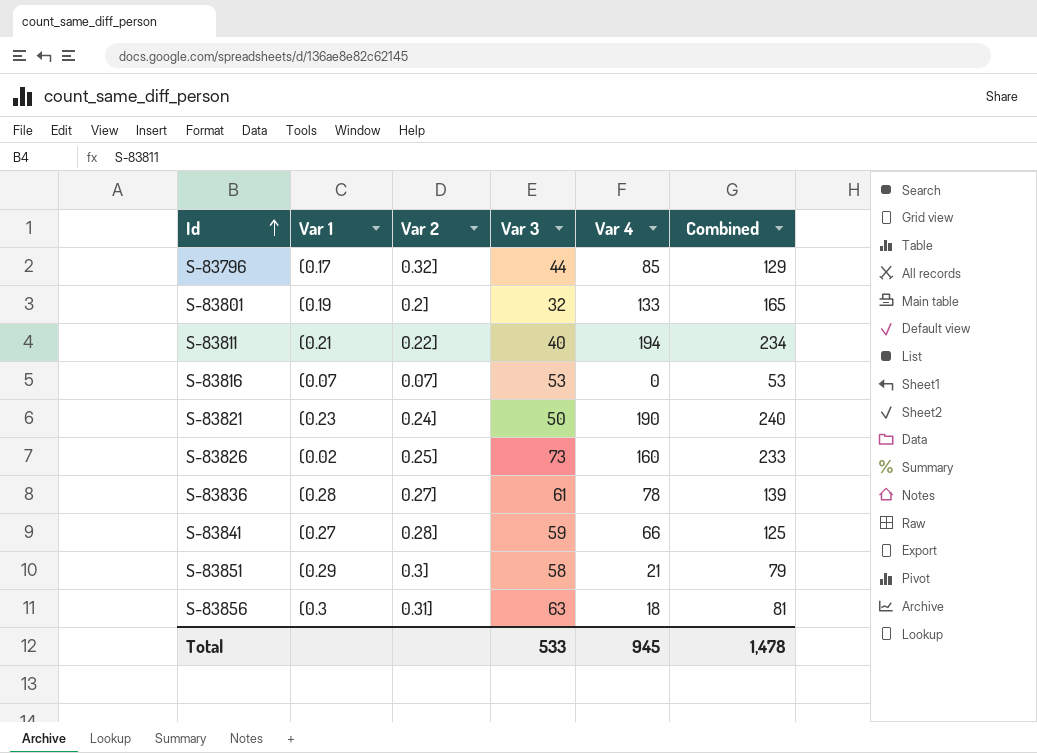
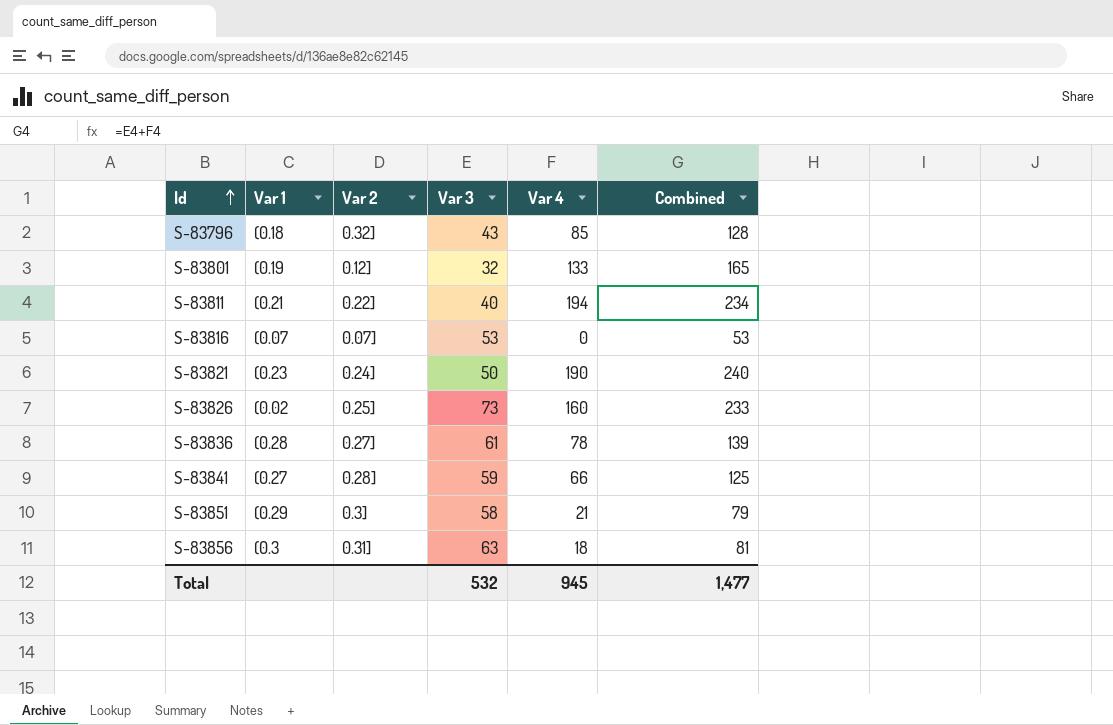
S-83796 | Var 1: (0.17 -> (0.18
S-83796 | Var 3: 44 -> 43
S-83796 | Combined: 129 -> 128
S-83801 | Var 2: 0.2] -> 0.12]
Total | Var 3: 533 -> 532
Total | Combined: 1,478 -> 1,477

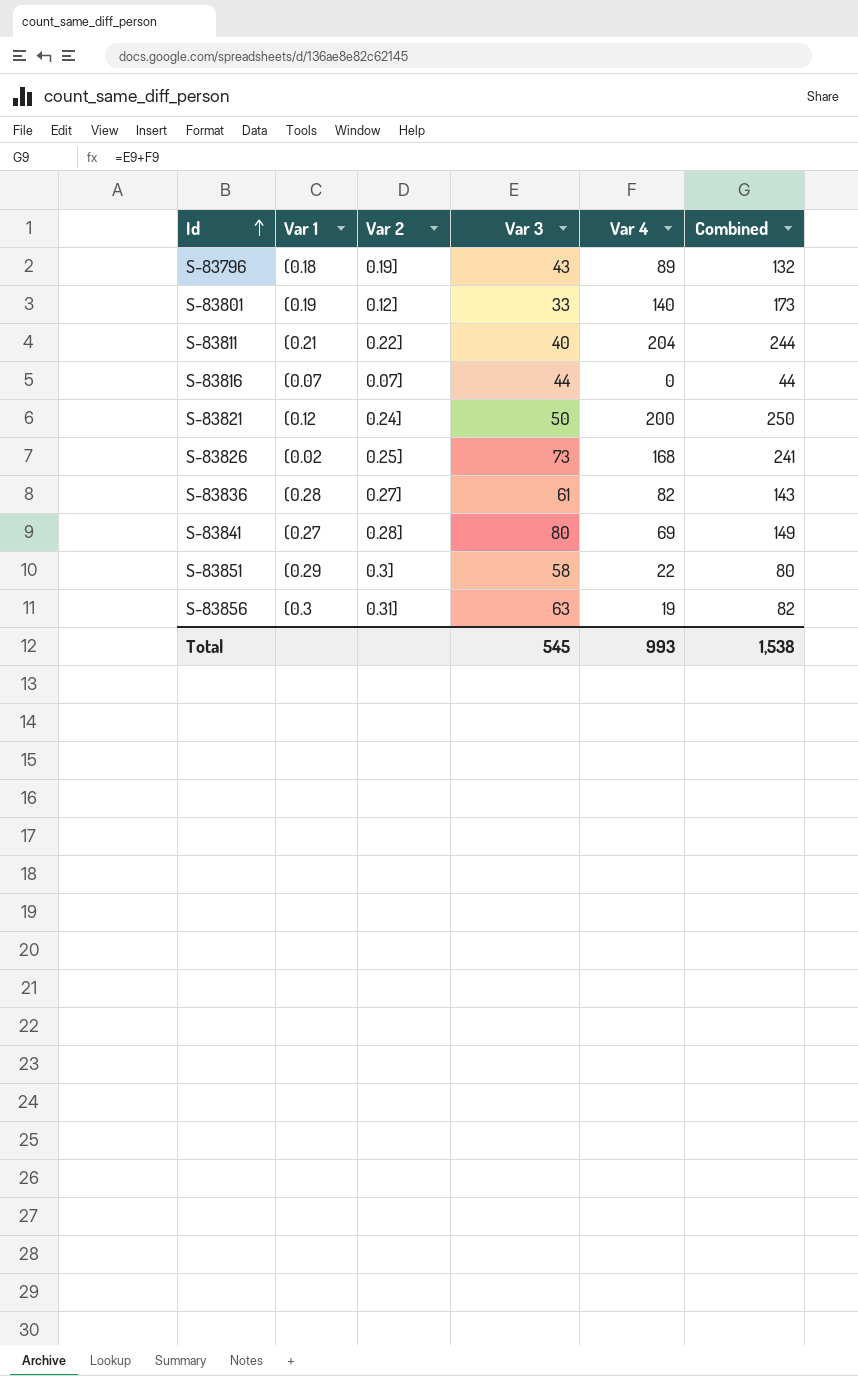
S-83796 | Var 2: 0.32] -> 0.19]
S-83796 | Var 4: 85 -> 89
S-83796 | Combined: 128 -> 132
S-83801 | Var 3: 32 -> 33
S-83801 | Var 4: 133 -> 140
S-83801 | Combined: 165 -> 173
S-83811 | Var 4: 194 -> 204
S-83811 | Combined: 234 -> 244
S-83816 | Var 3: 53 -> 44
S-83816 | Combined: 53 -> 44
S-83821 | Var 1: (0.23 -> (0.12
S-83821 | Var 4: 190 -> 200
S-83821 | Combined: 240 -> 250
S-83826 | Var 4: 160 -> 168
S-83826 | Combined: 233 -> 241
S-83836 | Var 4: 78 -> 82
S-83836 | Combined: 139 -> 143
S-83841 | Var 3: 59 -> 80
S-83841 | Var 4: 66 -> 69
S-83841 | Combined: 125 -> 149
S-83851 | Var 4: 21 -> 22
S-83851 | Combined: 79 -> 80
S-83856 | Var 4: 18 -> 19
S-83856 | Combined: 81 -> 82
Total | Var 3: 532 -> 545
Total | Var 4: 945 -> 993
Total | Combined: 1,477 -> 1,538

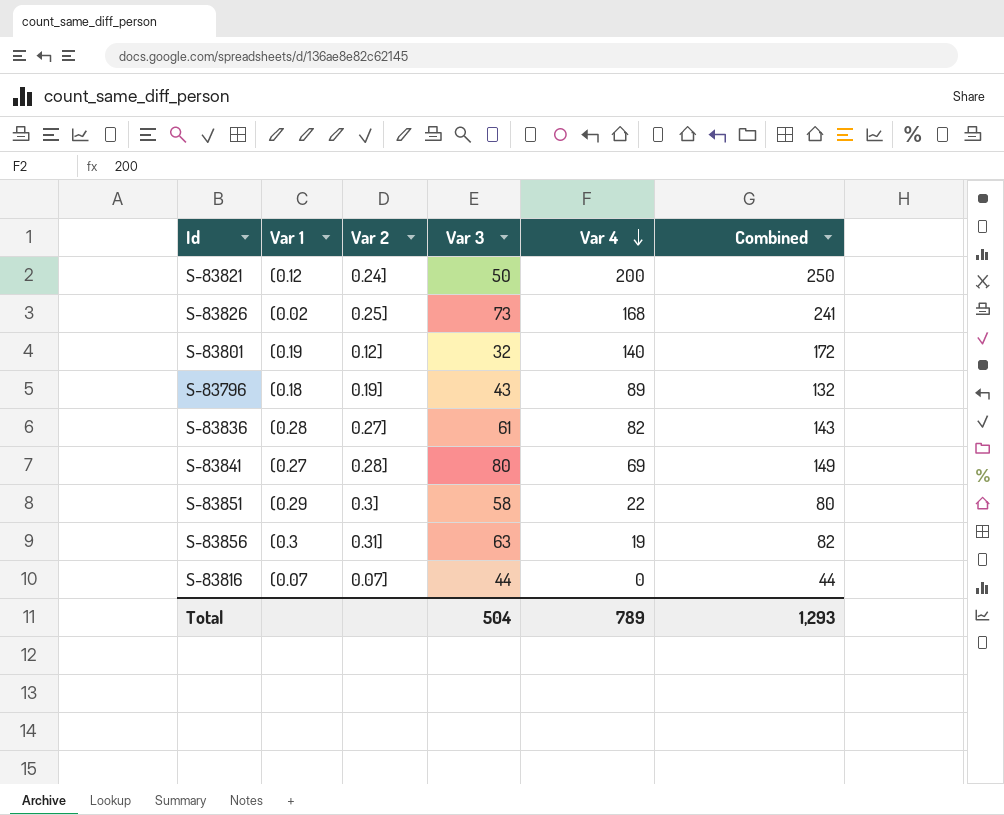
row order: Id ascending -> Var 4 descending
row S-83811: (0.21 | 0.22] | 40 | 204 | 244 -> none
S-83801 | Var 3: 33 -> 32
S-83801 | Combined: 173 -> 172
Total | Var 3: 545 -> 504
Total | Var 4: 993 -> 789
Total | Combined: 1,538 -> 1,293

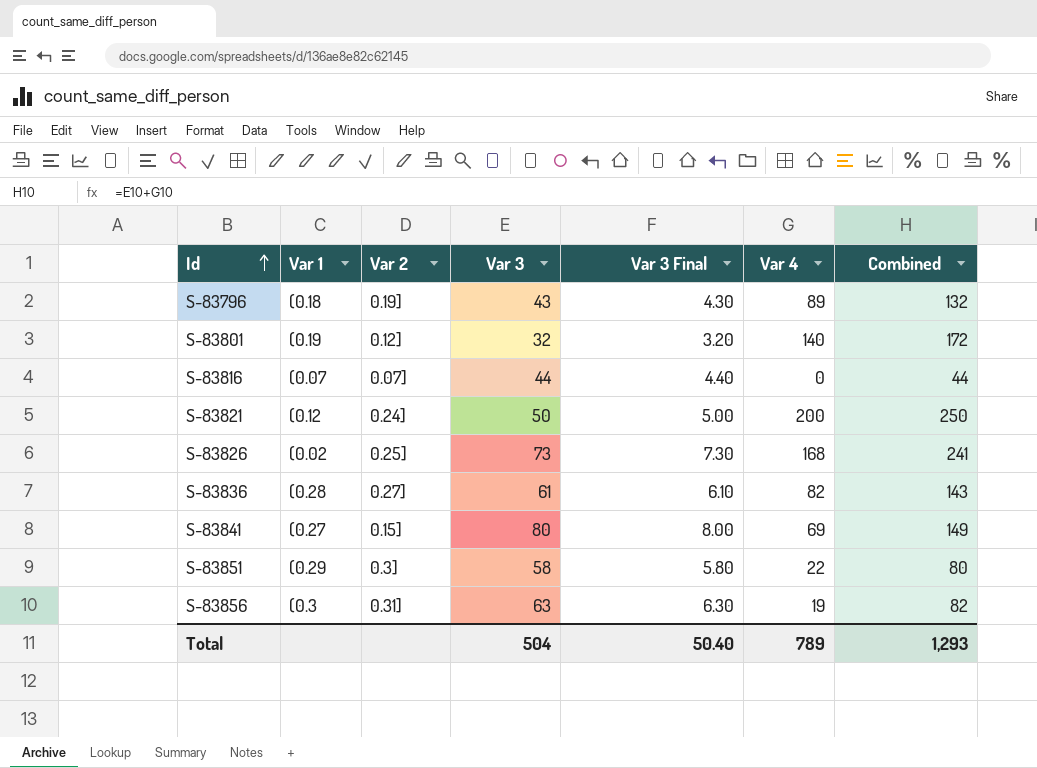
row order: Var 4 descending -> Id ascending
column Var 3 Final | formula: none -> [Var 3] * 0.1
S-83841 | Var 2: 0.28] -> 0.15]

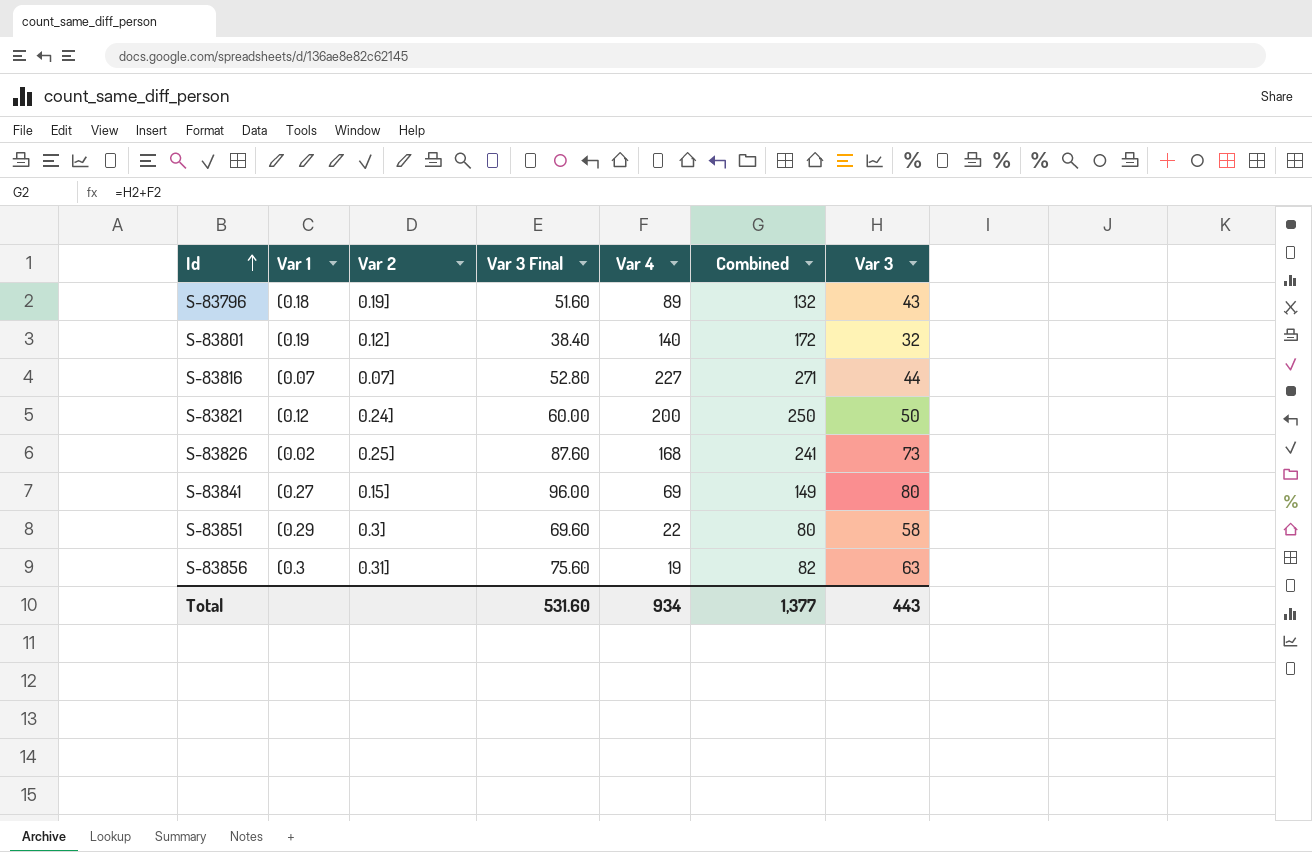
column Var 3 Final | formula: [Var 3] * 0.1 -> [Var 3] * 1.2
column Var 3 | position: 4 -> 7
row S-83836: (0.28 | 0.27] | 61 | 6.10 | 82 | 143 -> none
S-83816 | Var 4: 0 -> 227
S-83816 | Combined: 44 -> 271
Total | Var 3 Final: 50.40 -> 531.60
Total | Var 4: 789 -> 934
Total | Combined: 1,293 -> 1,377
Total | Var 3: 504 -> 443

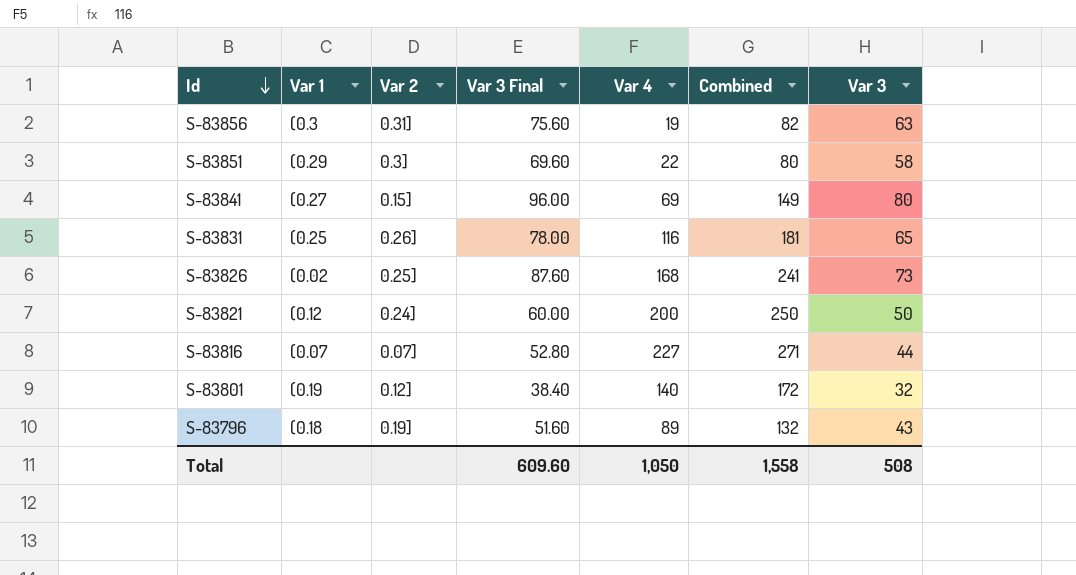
row order: Id ascending -> Id descending
row S-83831: none -> (0.25 | 0.26] | 78.00 | 116 | 181 | 65
Total | Var 3 Final: 531.60 -> 609.60
Total | Var 4: 934 -> 1,050
Total | Combined: 1,377 -> 1,558
Total | Var 3: 443 -> 508

